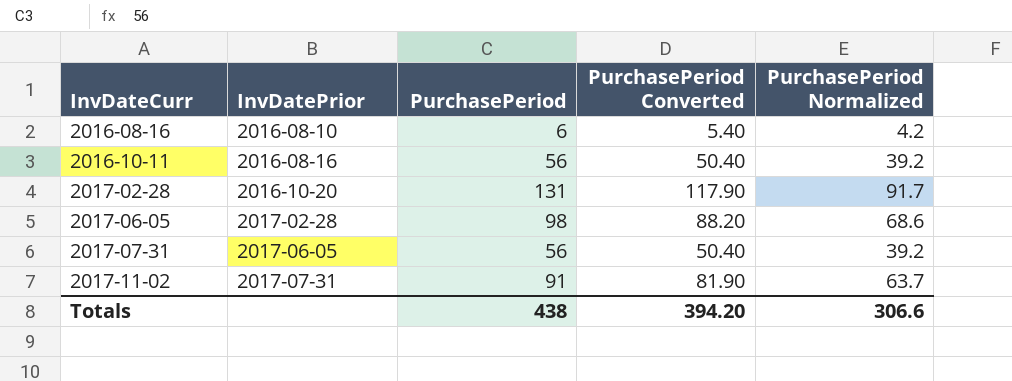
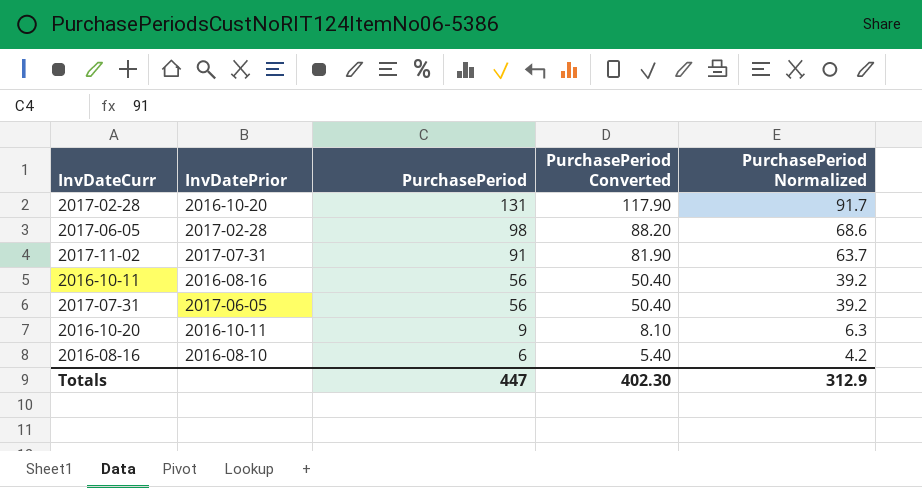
row order: InvDateCurr ascending -> PurchasePeriod descending
row 2016-10-20: none -> 2016-10-11 | 9 | 8.10 | 6.3
Totals | PurchasePeriod: 438 -> 447
Totals | PurchasePeriod Converted: 394.20 -> 402.30
Totals | PurchasePeriod Normalized: 306.6 -> 312.9

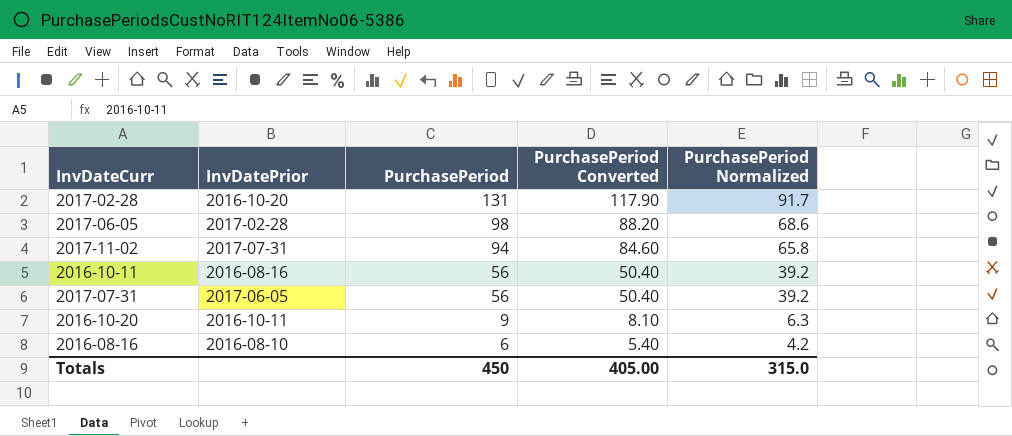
2017-11-02 | PurchasePeriod: 91 -> 94
2017-11-02 | PurchasePeriod Converted: 81.90 -> 84.60
2017-11-02 | PurchasePeriod Normalized: 63.7 -> 65.8
Totals | PurchasePeriod: 447 -> 450
Totals | PurchasePeriod Converted: 402.30 -> 405.00
Totals | PurchasePeriod Normalized: 312.9 -> 315.0

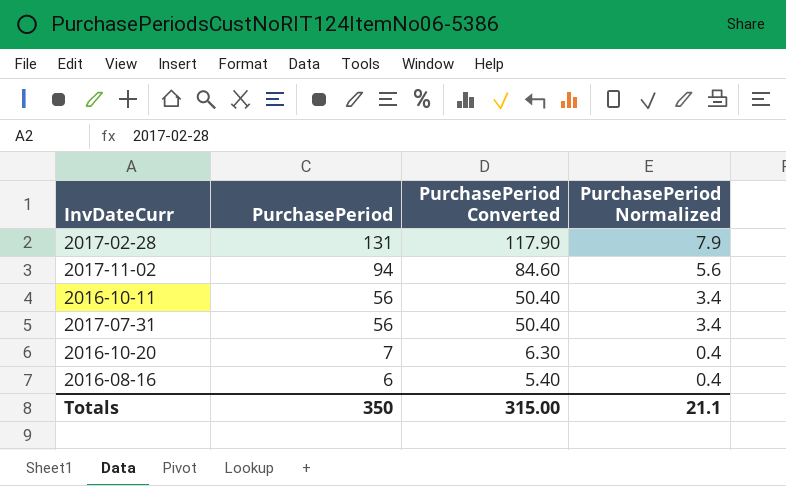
column InvDatePrior | position: 2 -> none
column PurchasePeriod Normalized | formula: [PurchasePeriod] * 0.7 -> [PurchasePeriod] * 0.06
row 2017-06-05: 2017-02-28 | 98 | 88.20 | 68.6 -> none
2016-10-20 | PurchasePeriod: 9 -> 7
2016-10-20 | PurchasePeriod Converted: 8.10 -> 6.30
Totals | PurchasePeriod: 450 -> 350
Totals | PurchasePeriod Converted: 405.00 -> 315.00
Totals | PurchasePeriod Normalized: 315.0 -> 21.1

